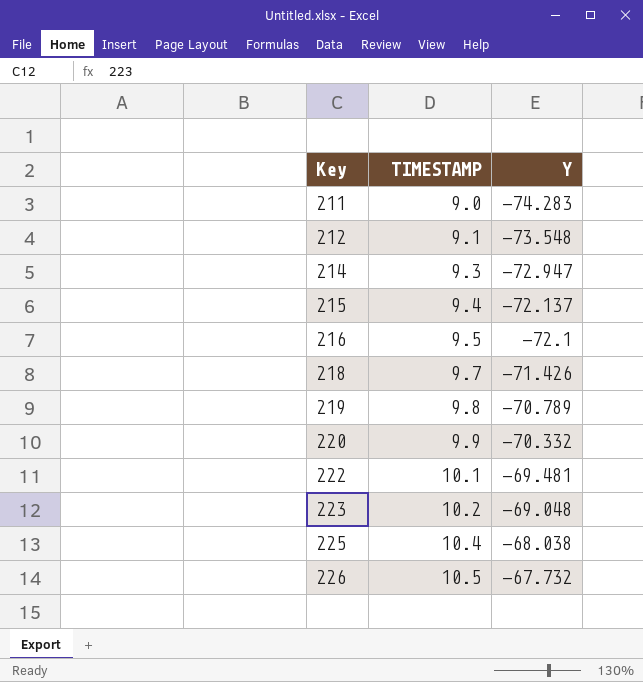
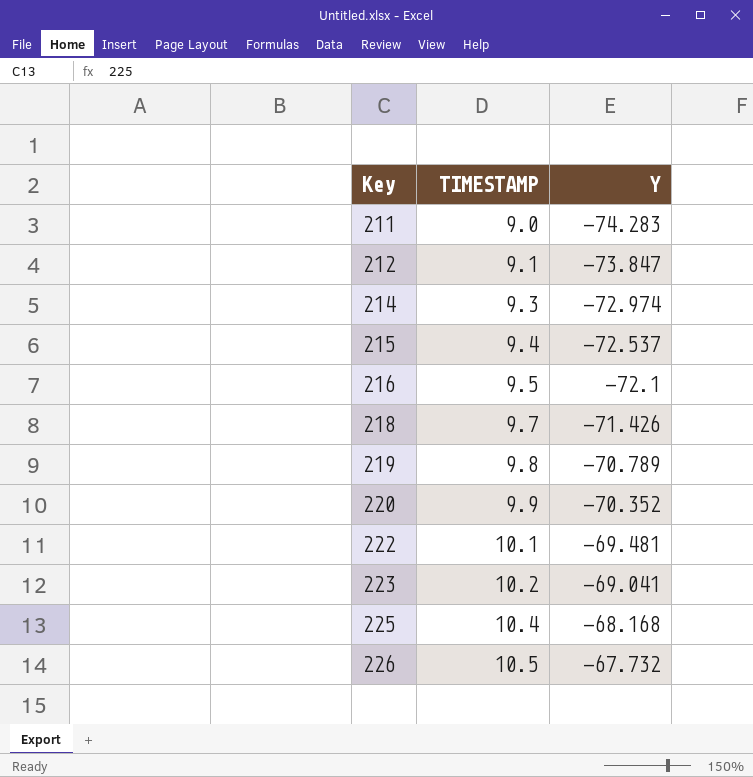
212 | Y: -73.548 -> -73.847
214 | Y: -72.947 -> -72.974
215 | Y: -72.137 -> -72.537
220 | Y: -70.332 -> -70.352
223 | Y: -69.048 -> -69.041
225 | Y: -68.038 -> -68.168

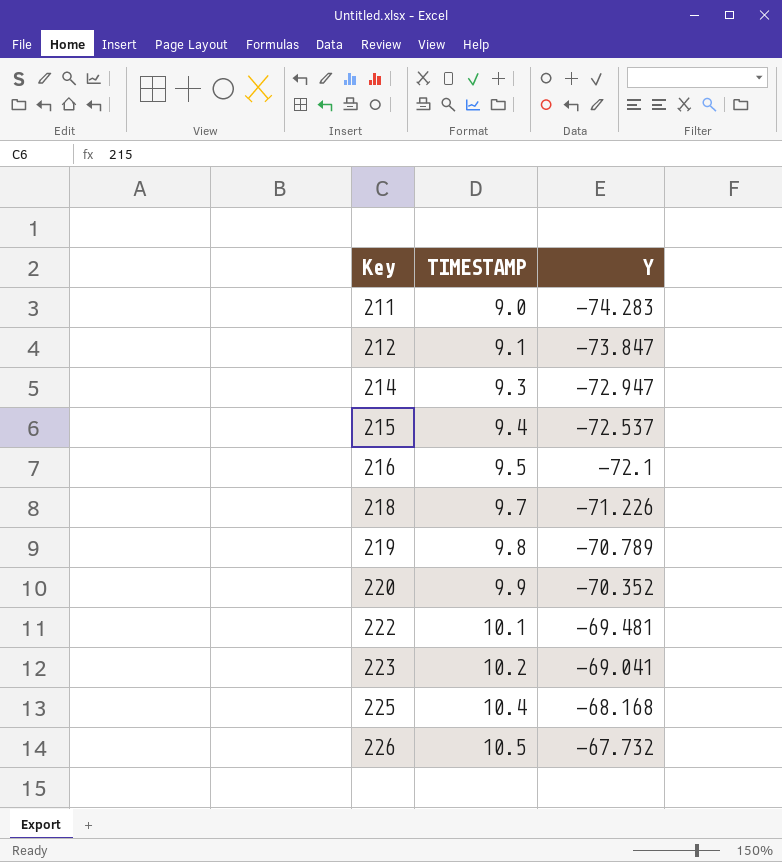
214 | Y: -72.974 -> -72.947
218 | Y: -71.426 -> -71.226

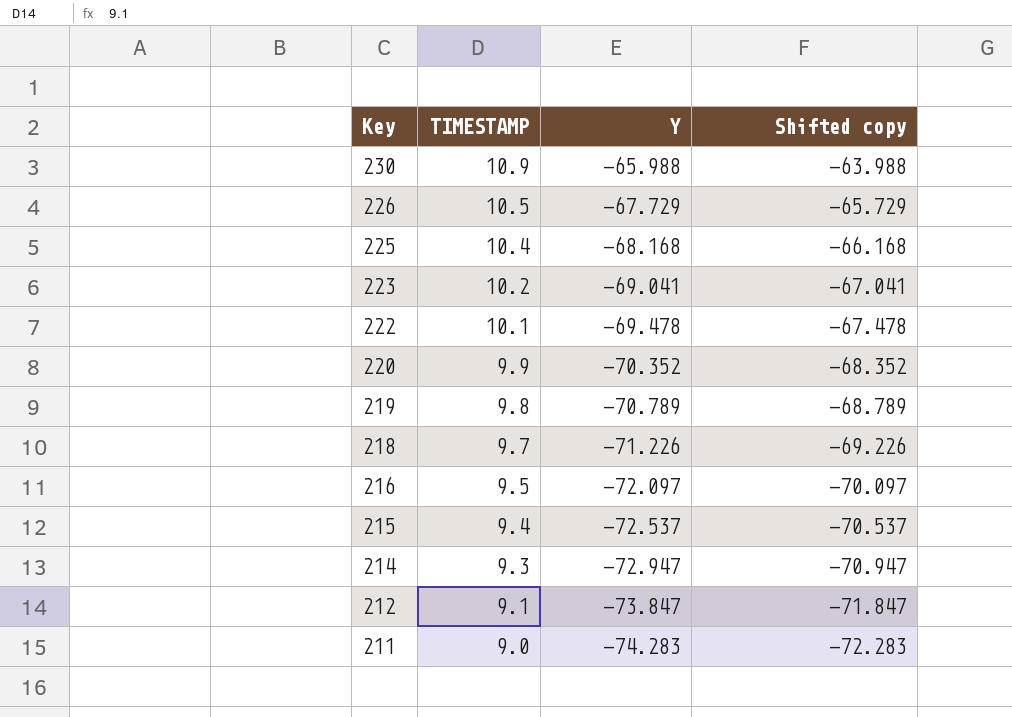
row order: Key ascending -> Key descending
column Shifted copy | formula: none -> [Y] + 2
row 230: none -> 10.9 | -65.988 | -63.988
226 | Y: -67.732 -> -67.729
222 | Y: -69.481 -> -69.478
216 | Y: -72.1 -> -72.097

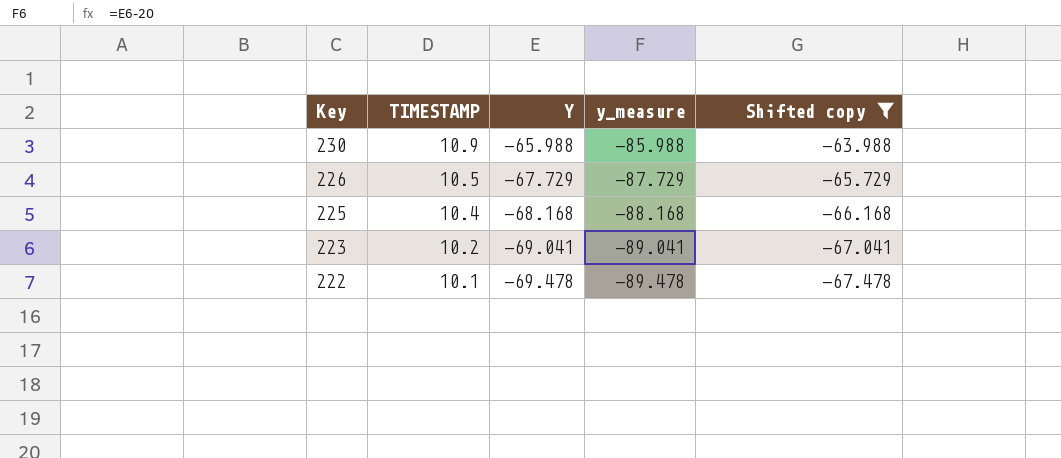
filter: none -> Shifted copy >= -67.478
column y_measure | formula: none -> [Y] - 20

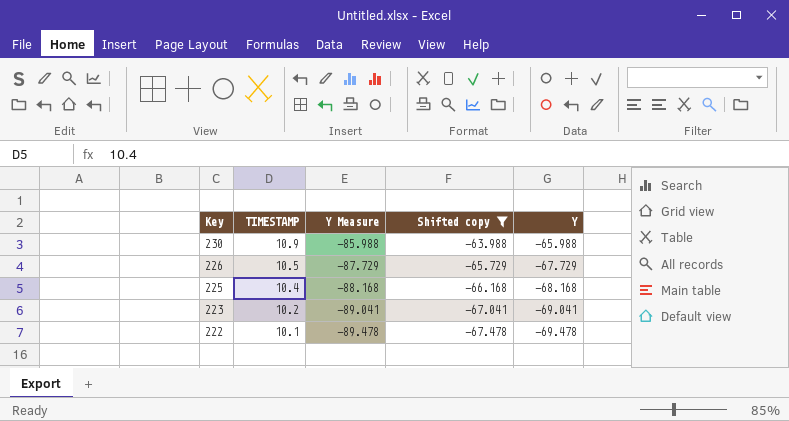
column name: y_measure -> Y Measure
column Y | position: 3 -> 5

